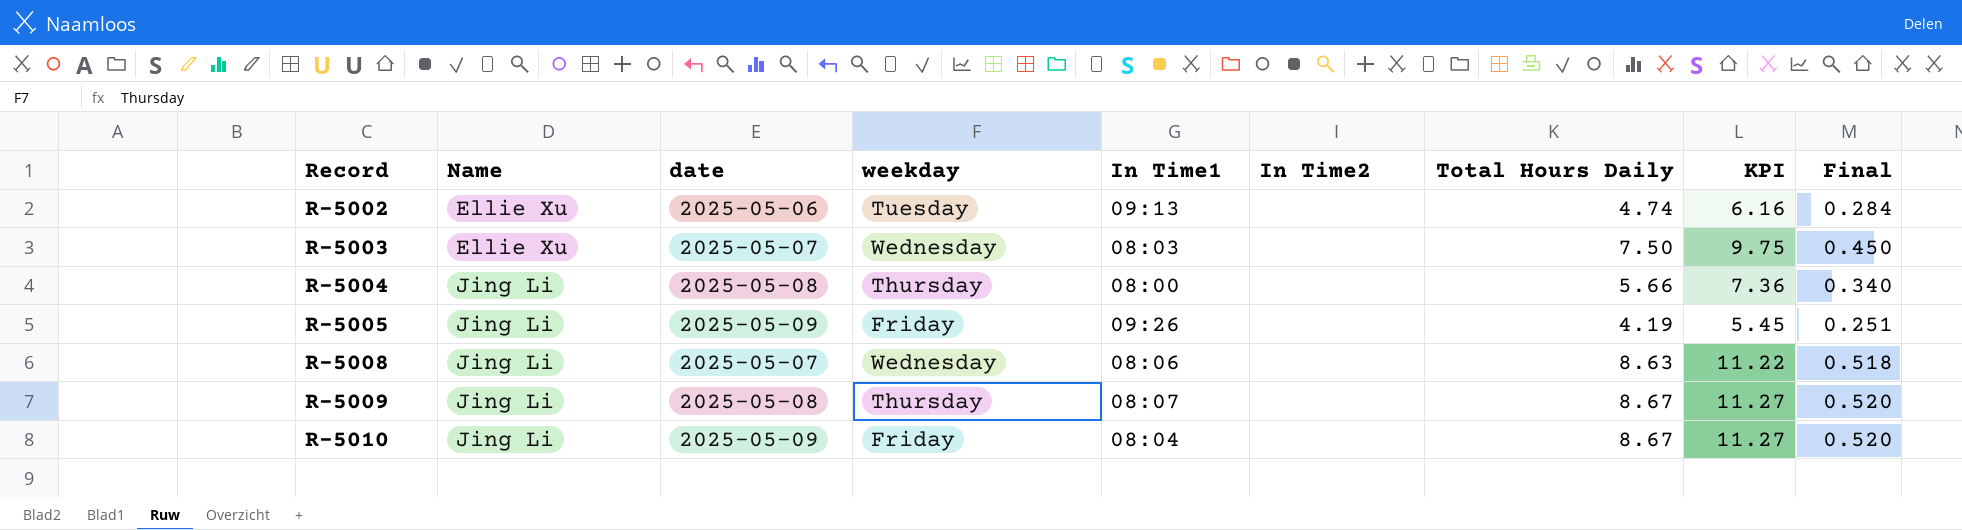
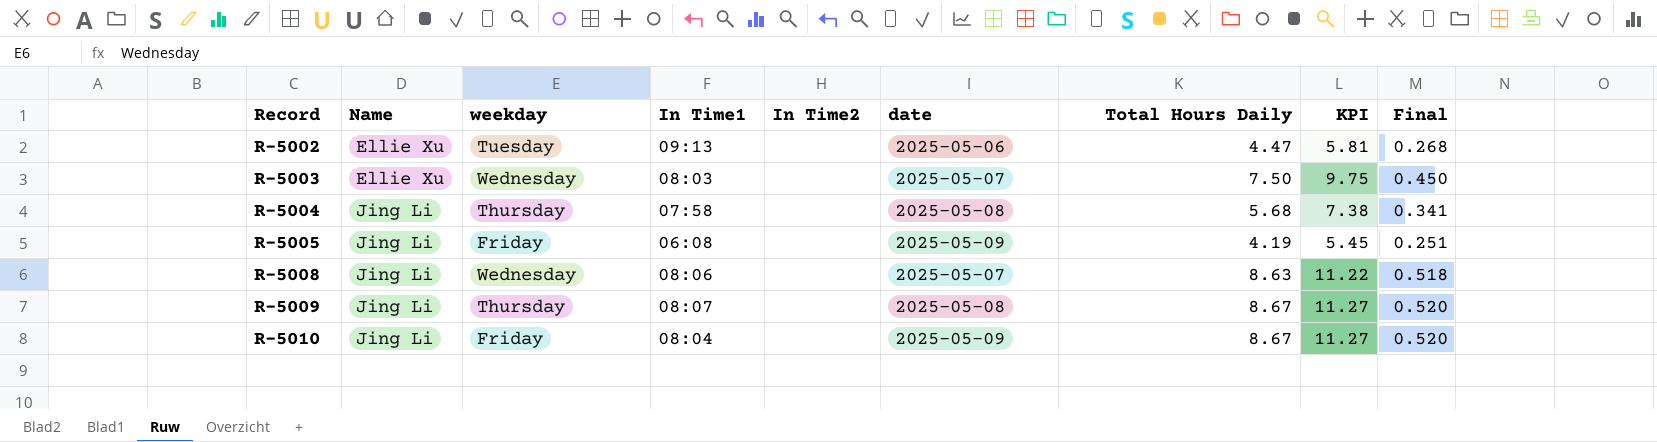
column date | position: 3 -> 6
R-5002 | Total Hours Daily: 4.74 -> 4.47
R-5002 | KPI: 6.16 -> 5.81
R-5002 | Final: 0.284 -> 0.268
R-5004 | In Time1: 08:00 -> 07:58
R-5004 | Total Hours Daily: 5.66 -> 5.68
R-5004 | KPI: 7.36 -> 7.38
R-5004 | Final: 0.340 -> 0.341
R-5005 | In Time1: 09:26 -> 06:08

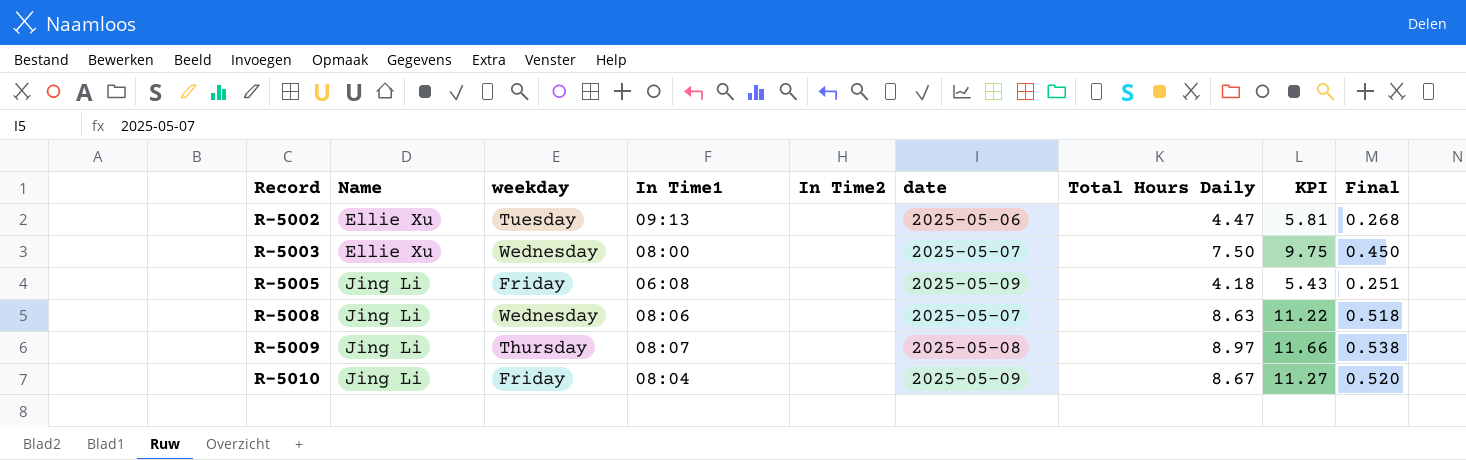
row R-5004: Jing Li | Thursday | 07:58 | none | 2025-05-08 | 5.68 | 7.38 | 0.341 -> none
R-5003 | In Time1: 08:03 -> 08:00
R-5005 | Total Hours Daily: 4.19 -> 4.18
R-5005 | KPI: 5.45 -> 5.43
R-5009 | Total Hours Daily: 8.67 -> 8.97
R-5009 | KPI: 11.27 -> 11.66
R-5009 | Final: 0.520 -> 0.538

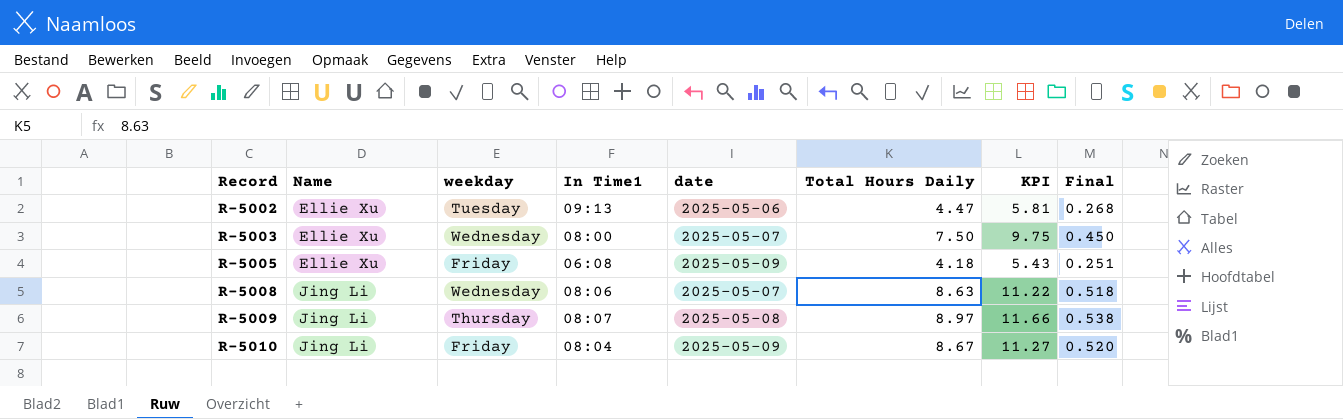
column In Time2 | position: 5 -> none
R-5005 | Name: Jing Li -> Ellie Xu

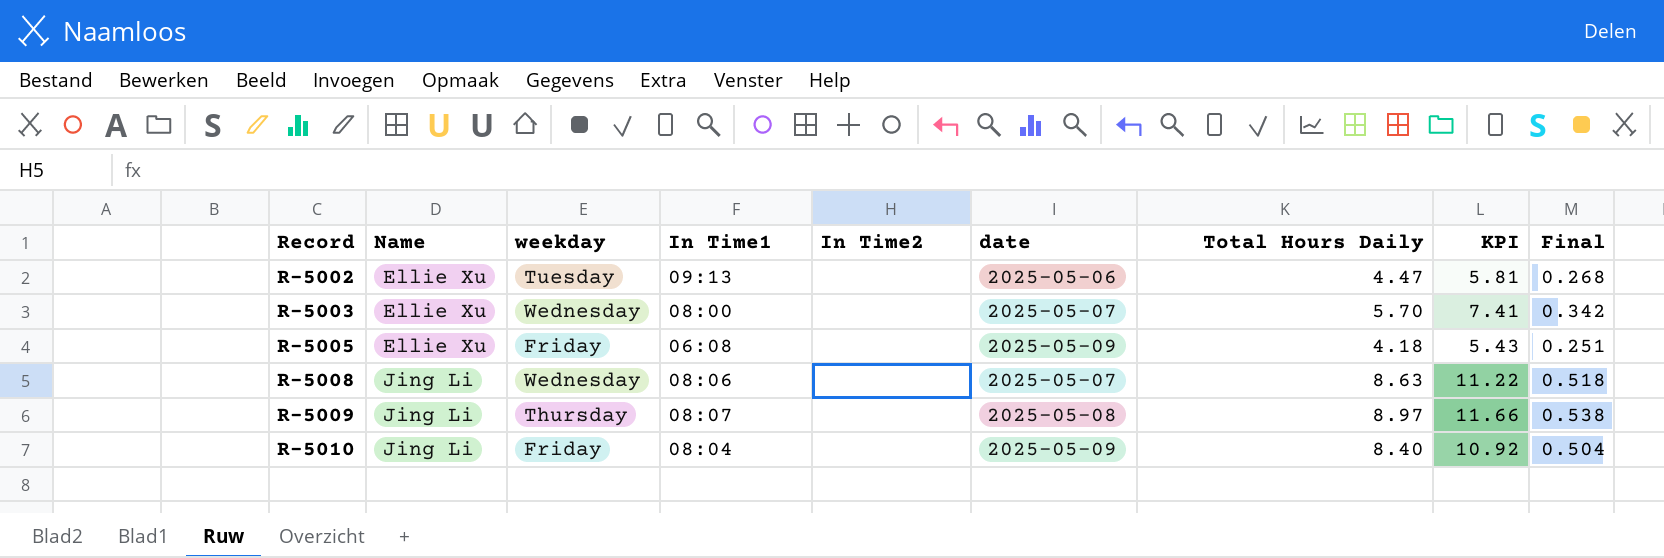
column In Time2 | position: none -> 5
R-5003 | Total Hours Daily: 7.50 -> 5.70
R-5003 | KPI: 9.75 -> 7.41
R-5003 | Final: 0.450 -> 0.342
R-5010 | Total Hours Daily: 8.67 -> 8.40
R-5010 | KPI: 11.27 -> 10.92
R-5010 | Final: 0.520 -> 0.504

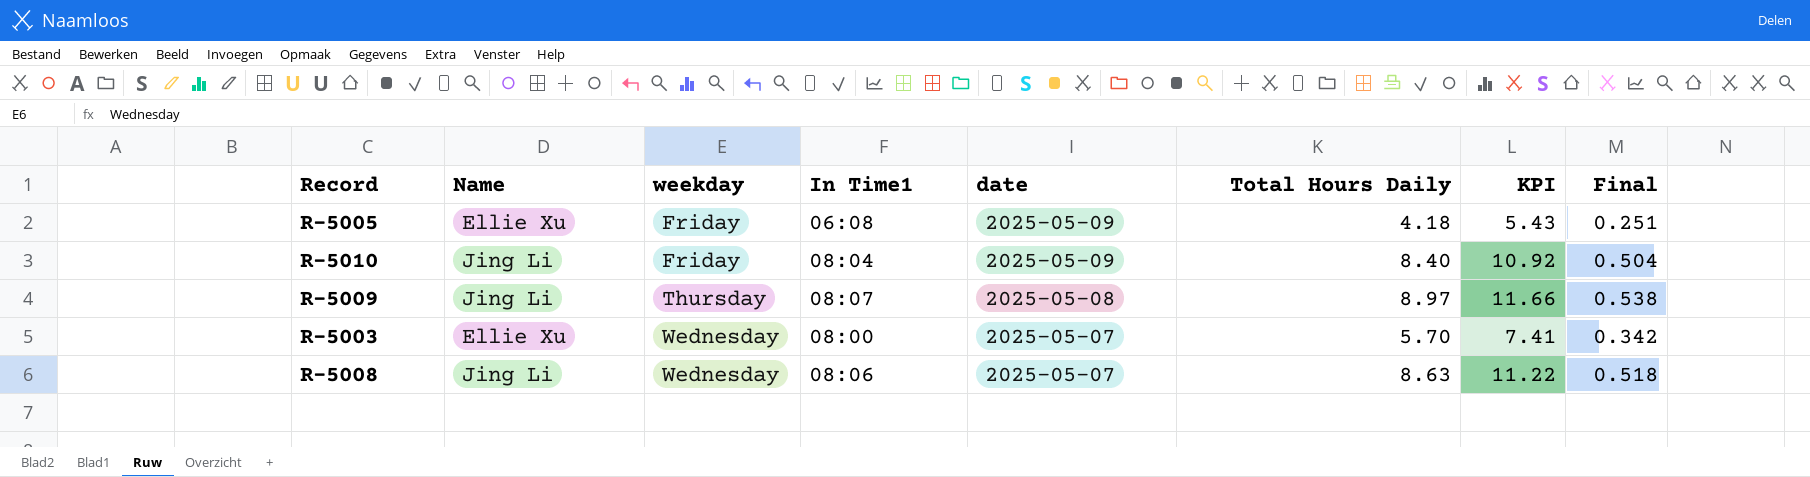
row order: Record ascending -> weekday ascending
column In Time2 | position: 5 -> none
row R-5002: Ellie Xu | Tuesday | 09:13 | none | 2025-05-06 | 4.47 | 5.81 | 0.268 -> none

